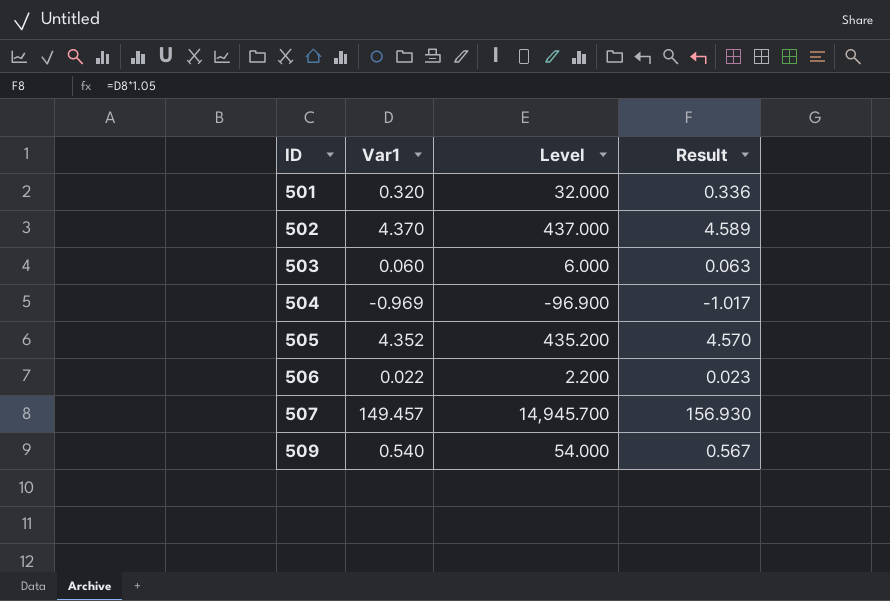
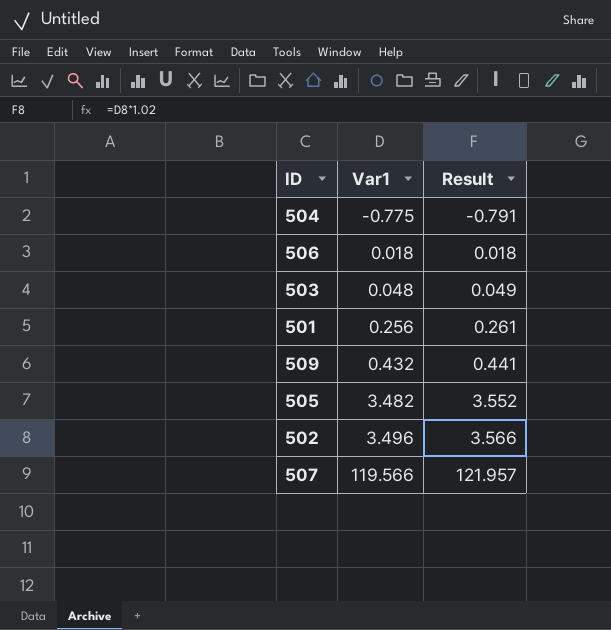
row order: ID ascending -> Var1 ascending
column Level | formula: [Var1] * 100 -> none
column Result | formula: [Var1] * 1.05 -> [Var1] * 1.02
504 | Var1: -0.969 -> -0.775
506 | Var1: 0.022 -> 0.018
503 | Var1: 0.060 -> 0.048
501 | Var1: 0.320 -> 0.256
509 | Var1: 0.540 -> 0.432
505 | Var1: 4.352 -> 3.482
502 | Var1: 4.370 -> 3.496
507 | Var1: 149.457 -> 119.566

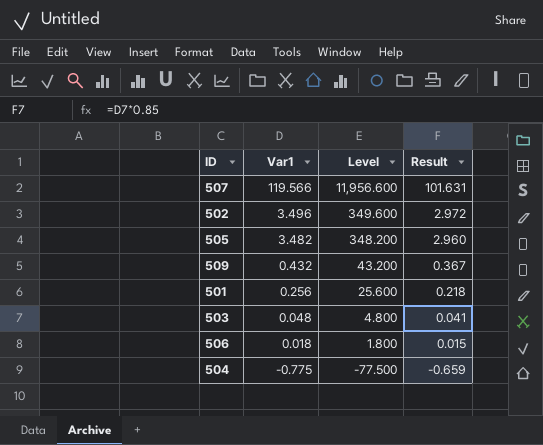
row order: Var1 ascending -> Var1 descending
column Level | formula: none -> [Var1] * 100
column Result | formula: [Var1] * 1.02 -> [Var1] * 0.85

